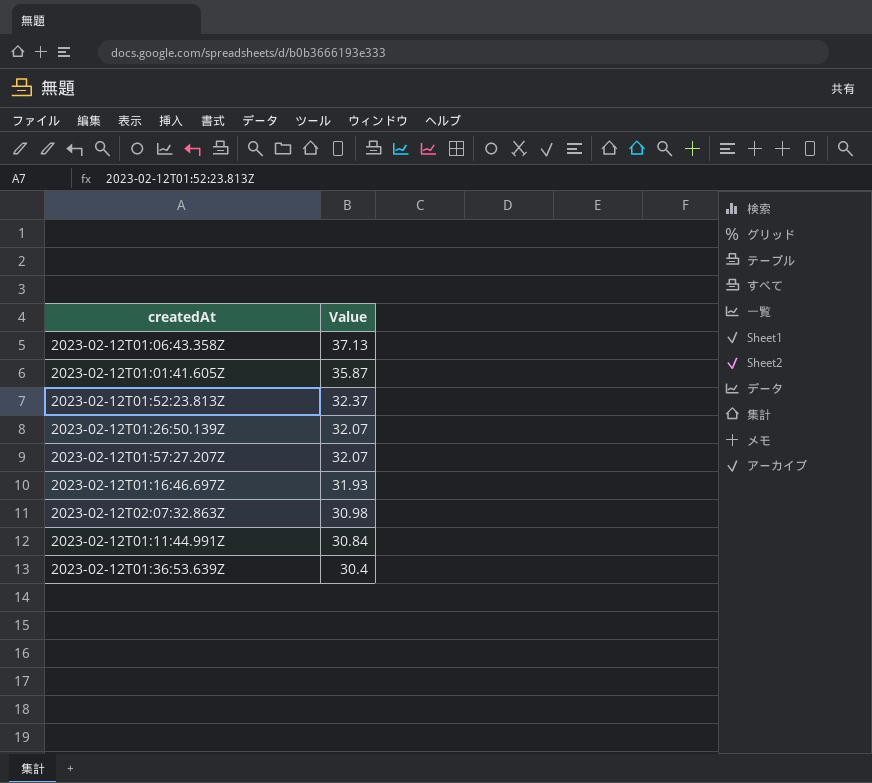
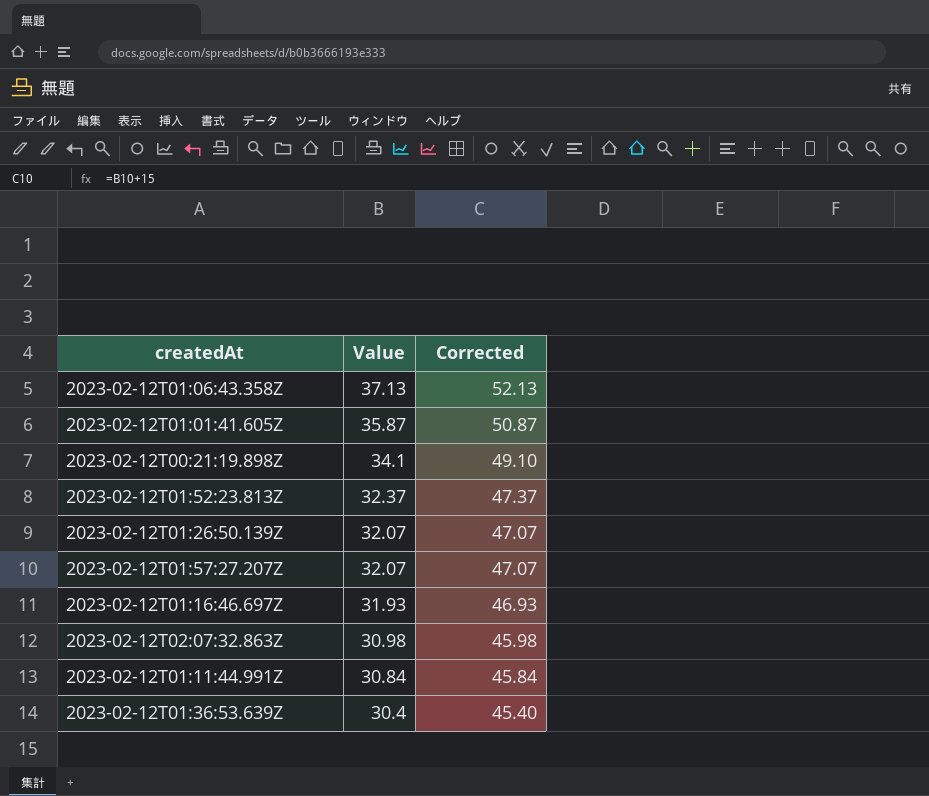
column Corrected | formula: none -> [Value] + 15
row 2023-02-12T00:21:19.898Z: none -> 34.1 | 49.10

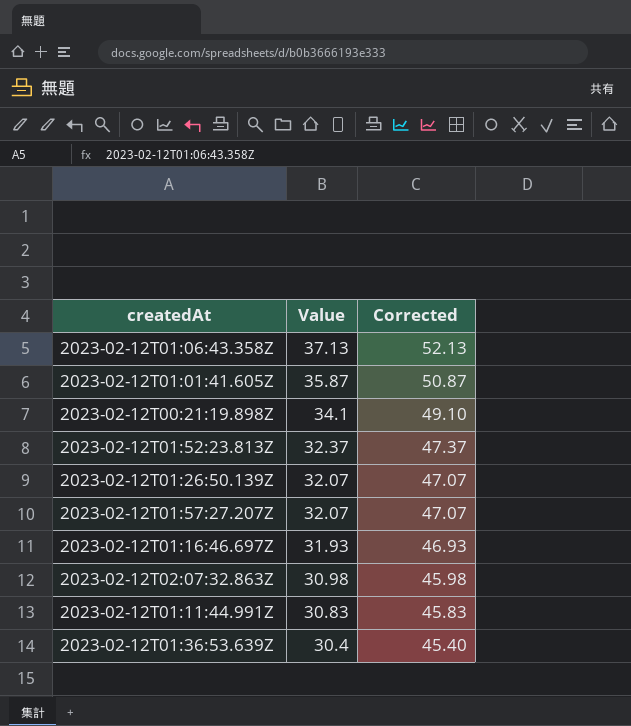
2023-02-12T01:11:44.991Z | Value: 30.84 -> 30.83
2023-02-12T01:11:44.991Z | Corrected: 45.84 -> 45.83

